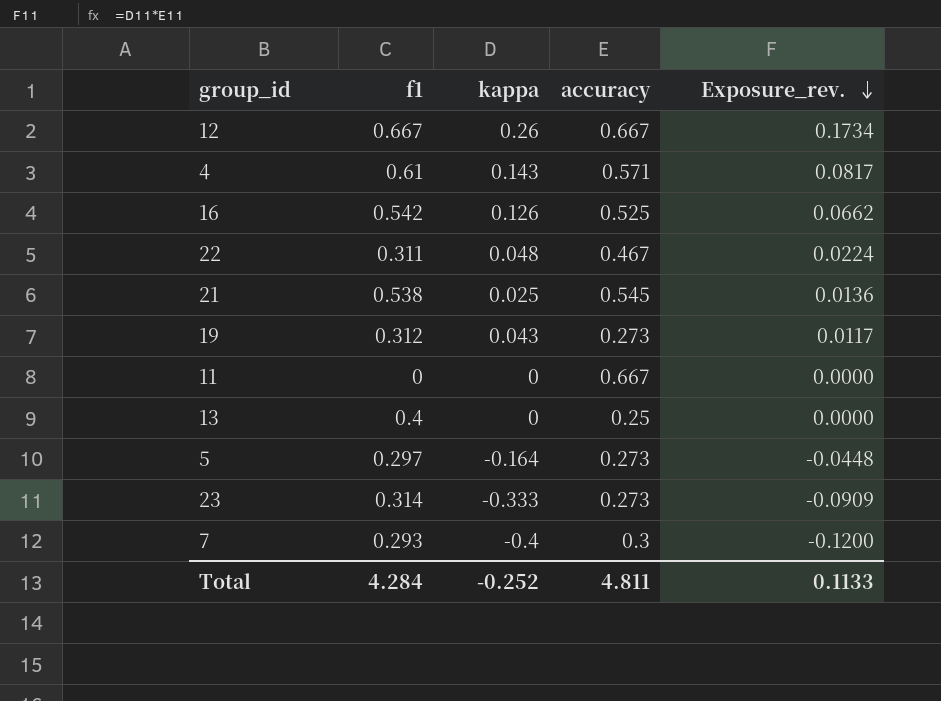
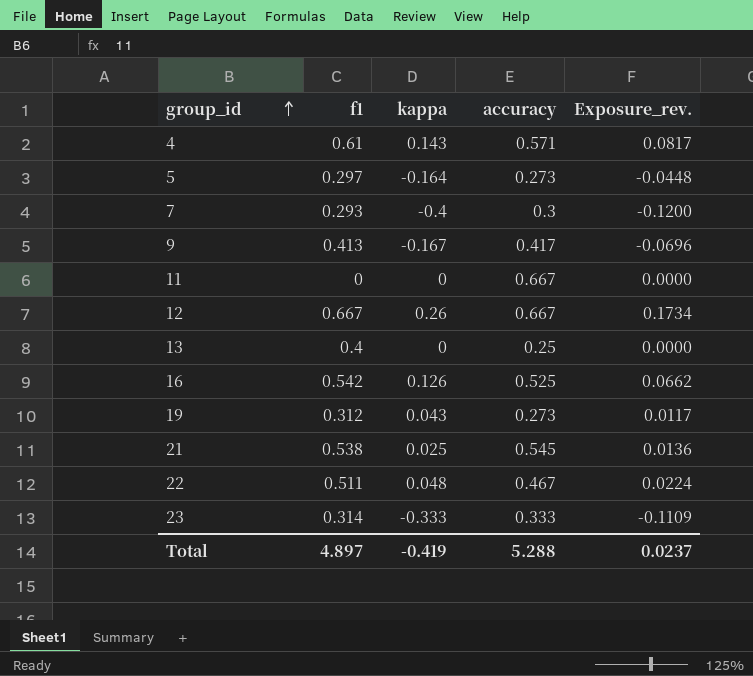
row order: Exposure_rev. descending -> group_id ascending
row 9: none -> 0.413 | -0.167 | 0.417 | -0.0696
22 | f1: 0.311 -> 0.511
23 | accuracy: 0.273 -> 0.333
23 | Exposure_rev.: -0.0909 -> -0.1109
Total | f1: 4.284 -> 4.897
Total | kappa: -0.252 -> -0.419
Total | accuracy: 4.811 -> 5.288
Total | Exposure_rev.: 0.1133 -> 0.0237

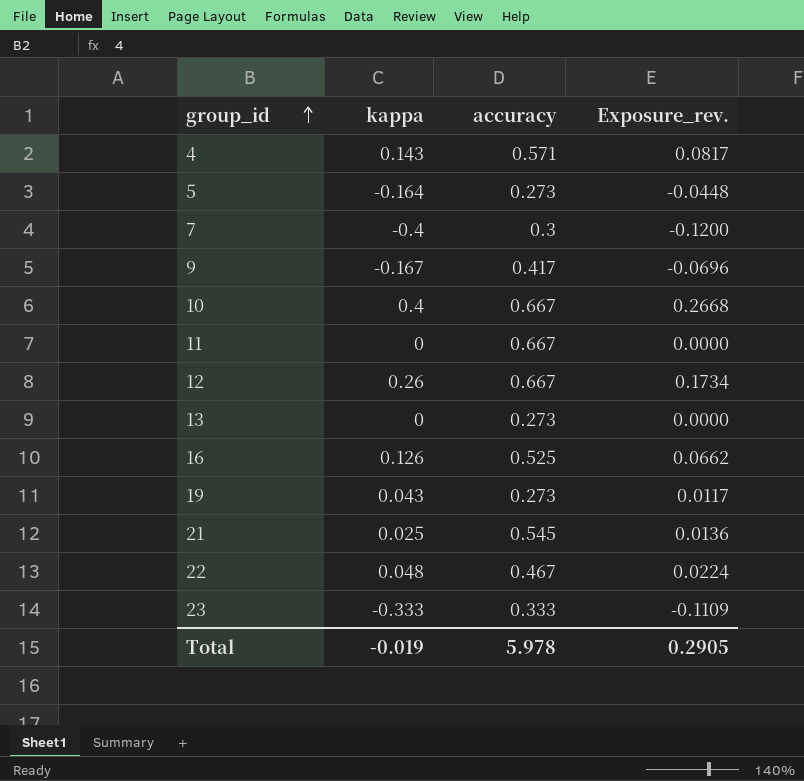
column f1 | position: 2 -> none
row 10: none -> 0.4 | 0.667 | 0.2668
13 | accuracy: 0.25 -> 0.273
Total | kappa: -0.419 -> -0.019
Total | accuracy: 5.288 -> 5.978
Total | Exposure_rev.: 0.0237 -> 0.2905

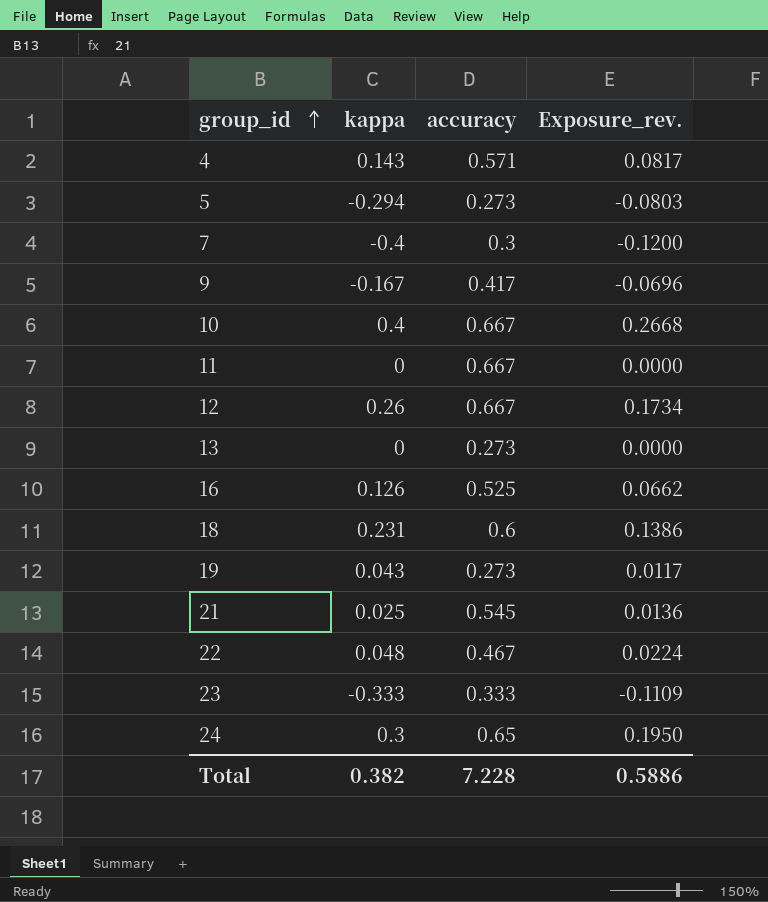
5 | kappa: -0.164 -> -0.294
5 | Exposure_rev.: -0.0448 -> -0.0803
row 18: none -> 0.231 | 0.6 | 0.1386
row 24: none -> 0.3 | 0.65 | 0.1950
Total | kappa: -0.019 -> 0.382
Total | accuracy: 5.978 -> 7.228
Total | Exposure_rev.: 0.2905 -> 0.5886

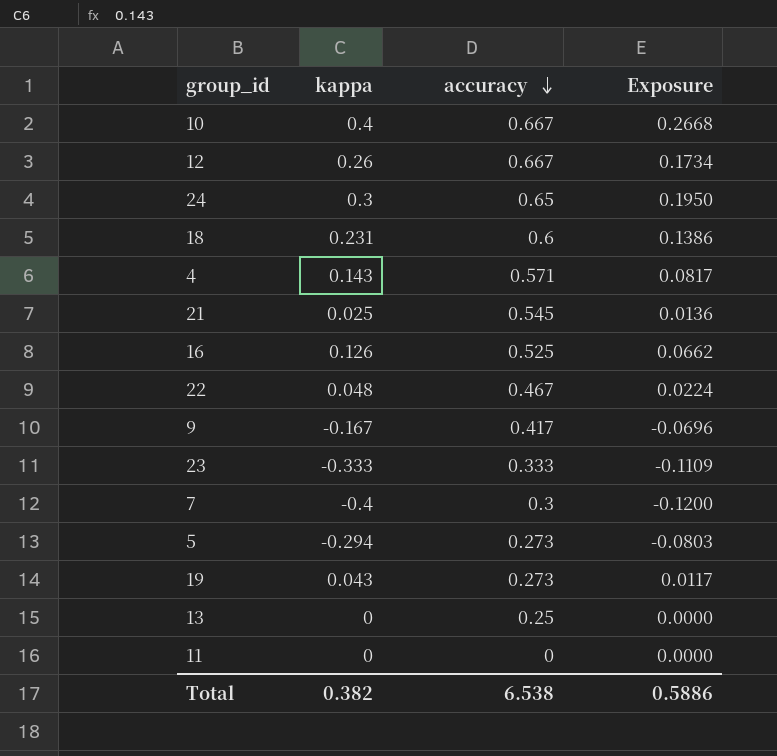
row order: group_id ascending -> accuracy descending
column name: Exposure_rev. -> Exposure
13 | accuracy: 0.273 -> 0.25
11 | accuracy: 0.667 -> 0
Total | accuracy: 7.228 -> 6.538

